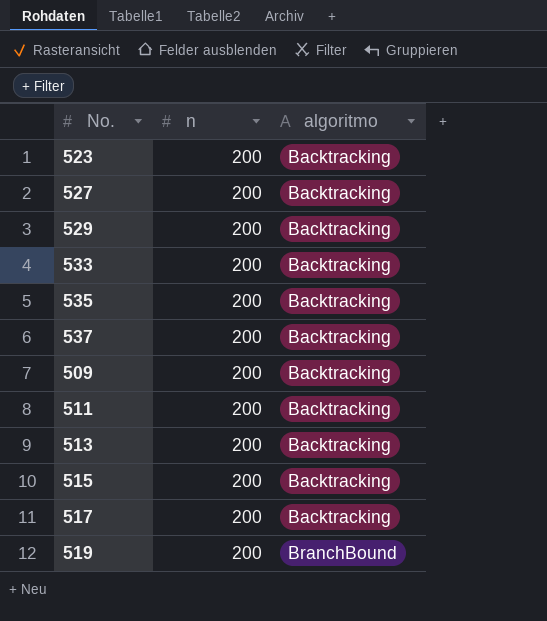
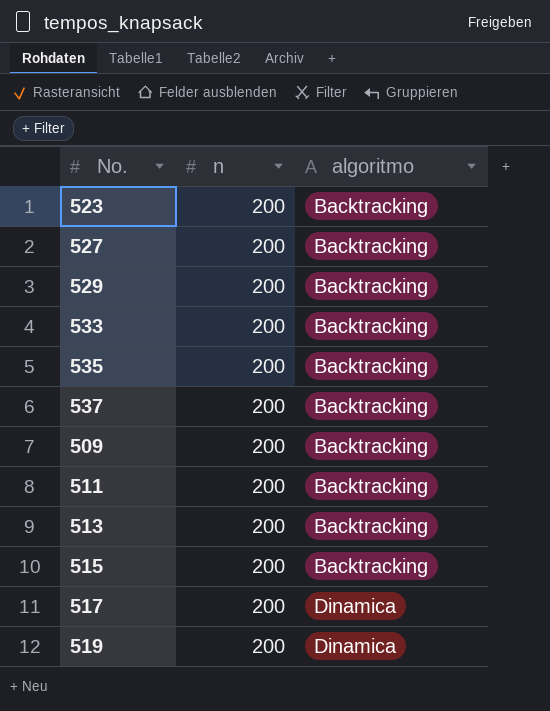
517 | algoritmo: Backtracking -> Dinamica
519 | algoritmo: BranchBound -> Dinamica

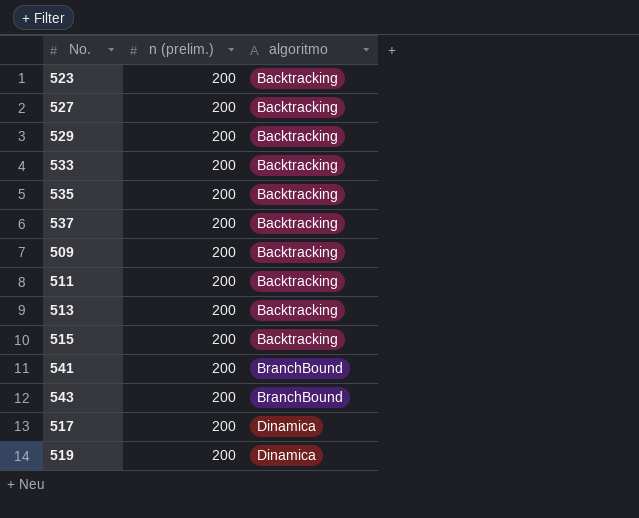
column name: n -> n (prelim.)
row 541: none -> 200 | BranchBound
row 543: none -> 200 | BranchBound

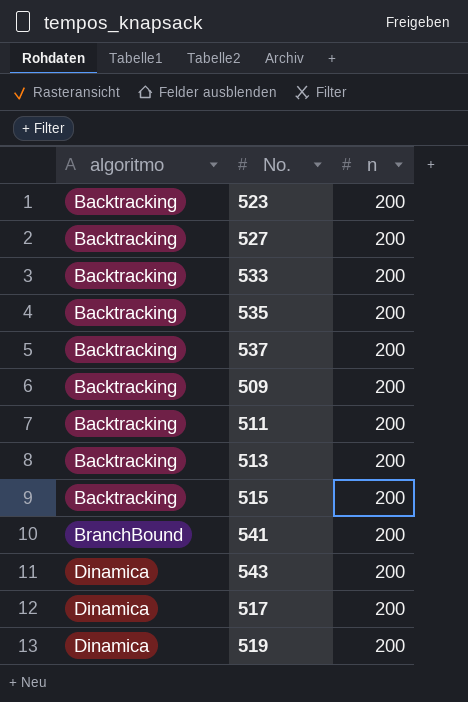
column algoritmo | position: 3 -> 1
column name: n (prelim.) -> n
row 529: 200 | Backtracking -> none
543 | algoritmo: BranchBound -> Dinamica

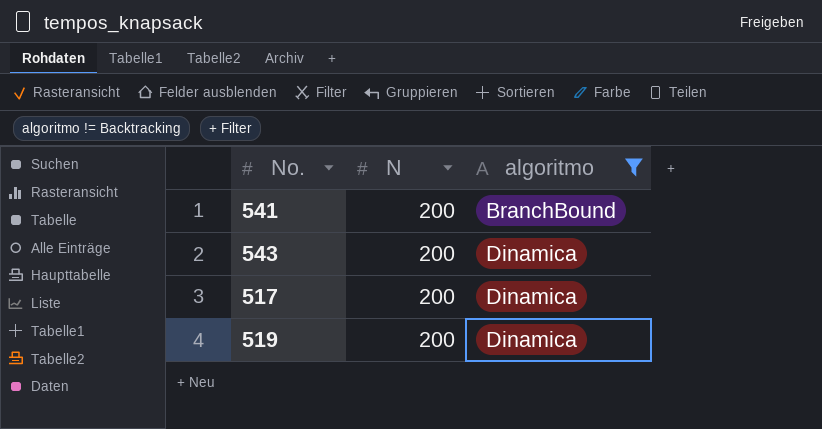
filter: none -> algoritmo != Backtracking
column name: n -> N
column algoritmo | position: 1 -> 3

